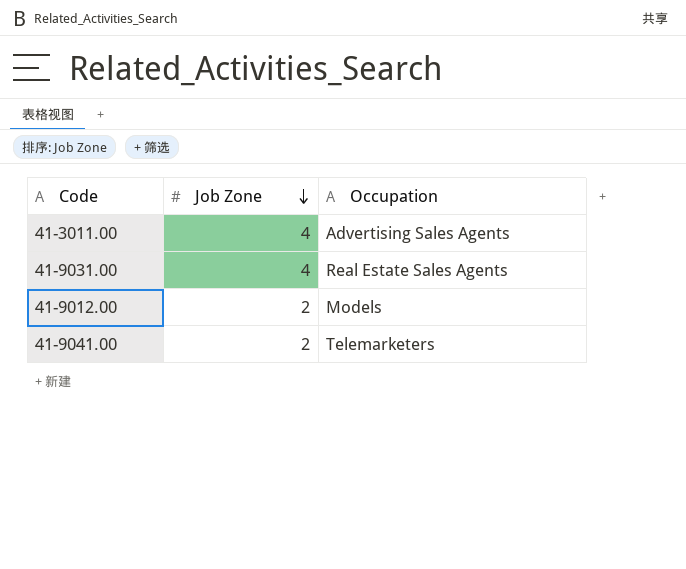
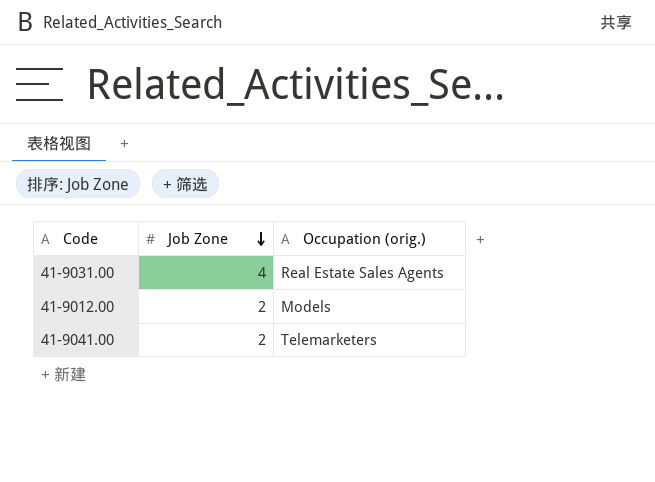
column name: Occupation -> Occupation (orig.)
row 41-3011.00: 4 | Advertising Sales Agents -> none

